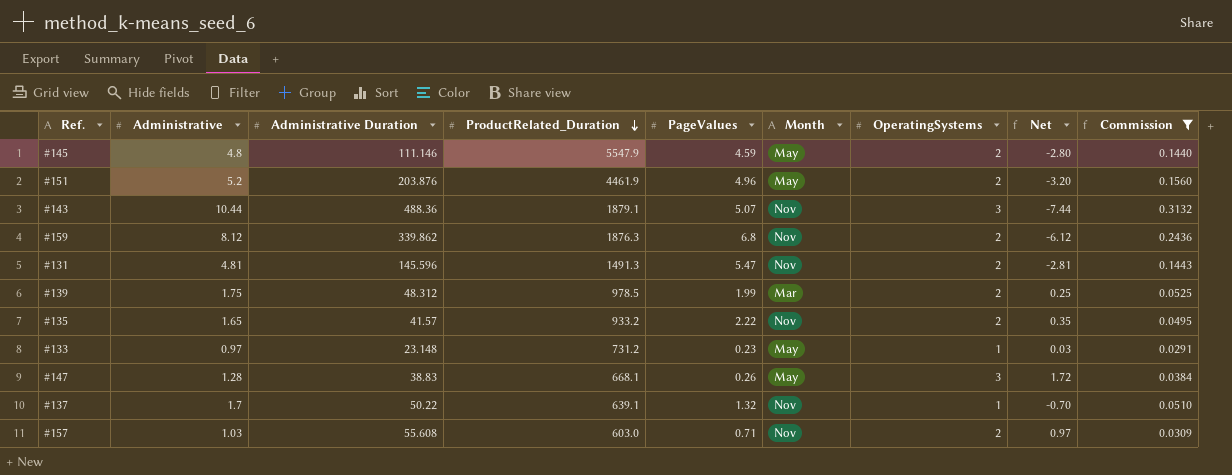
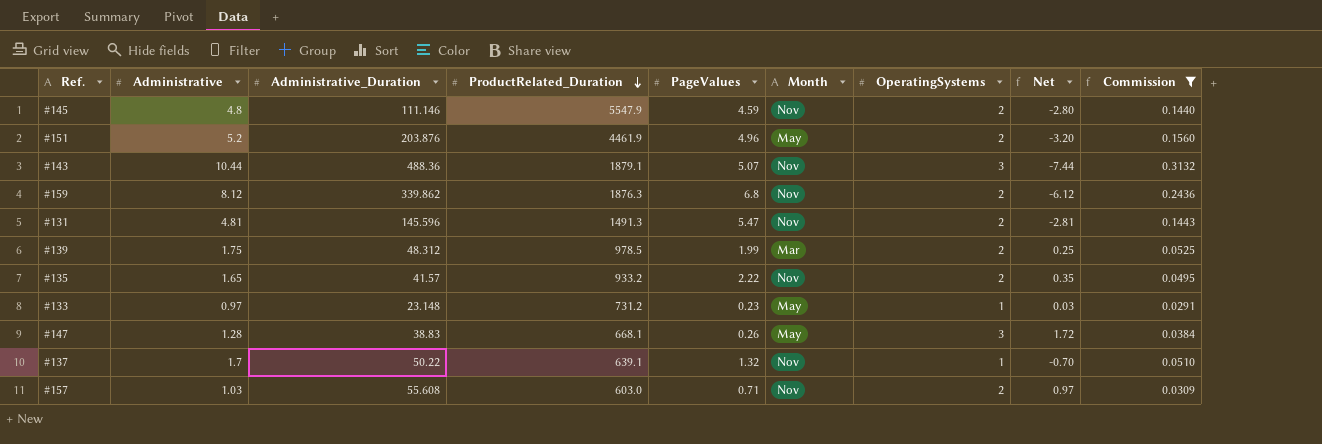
column name: Administrative Duration -> Administrative_Duration
#145 | Month: May -> Nov

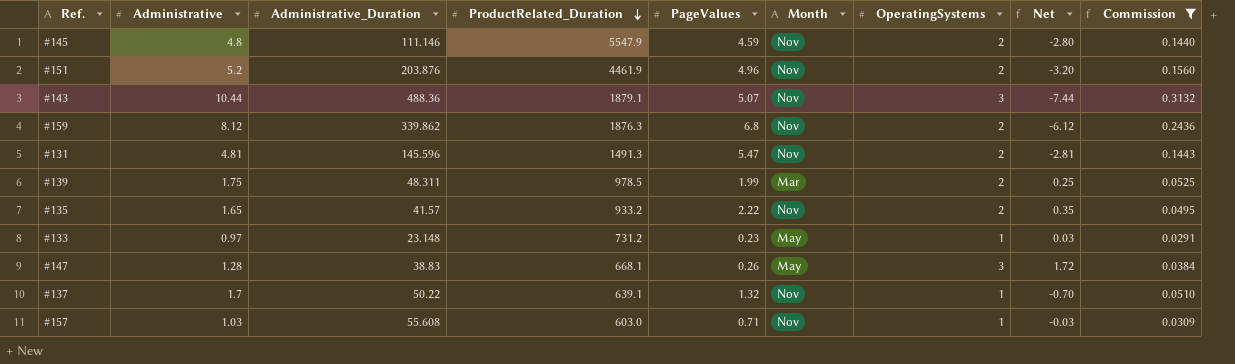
#151 | Month: May -> Nov
#139 | Administrative_Duration: 48.312 -> 48.311
#157 | OperatingSystems: 2 -> 1
#157 | Net: 0.97 -> -0.03

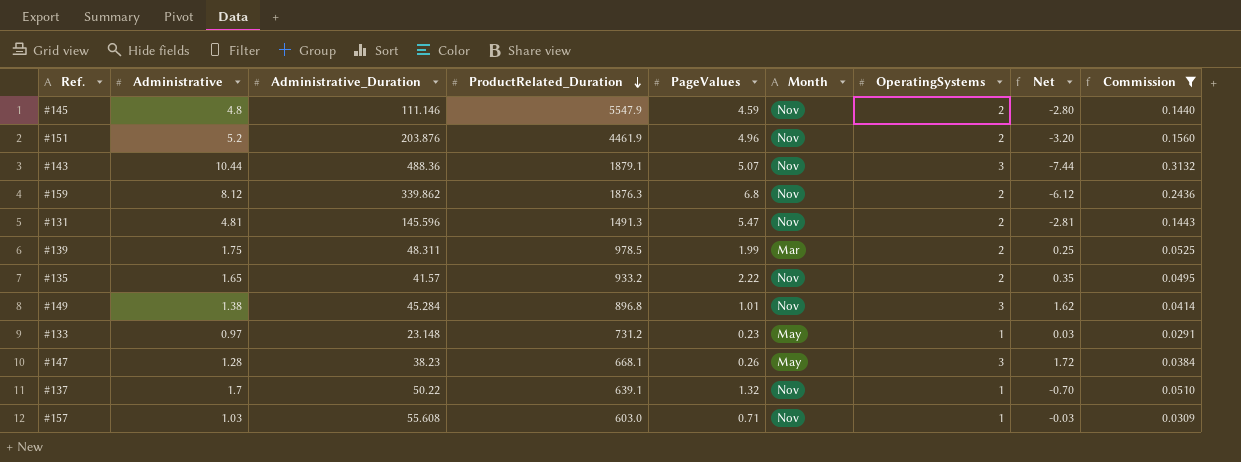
row #149: none -> 1.38 | 45.284 | 896.8 | 1.01 | Nov | 3 | 1.62 | 0.0414
#147 | Administrative_Duration: 38.83 -> 38.23

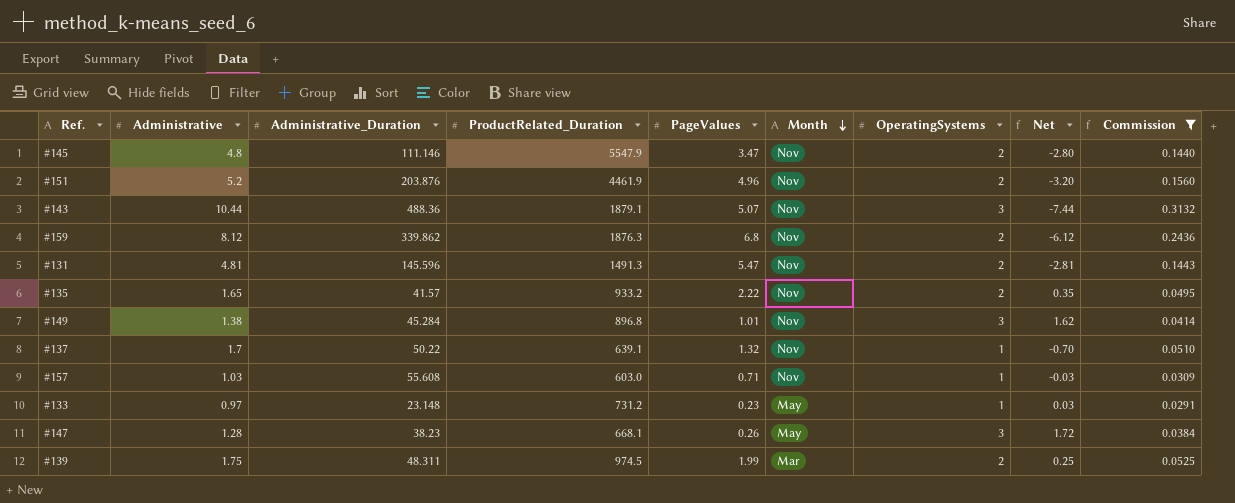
row order: ProductRelated_Duration descending -> Month descending
#145 | PageValues: 4.59 -> 3.47
#139 | ProductRelated_Duration: 978.5 -> 974.5

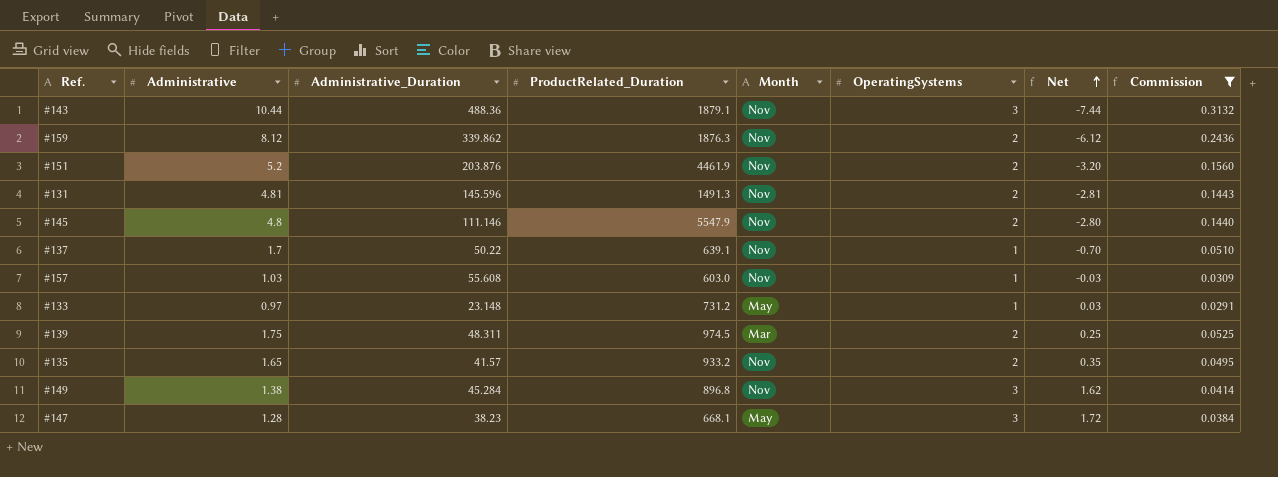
row order: Month descending -> Net ascending
column PageValues | position: 5 -> none

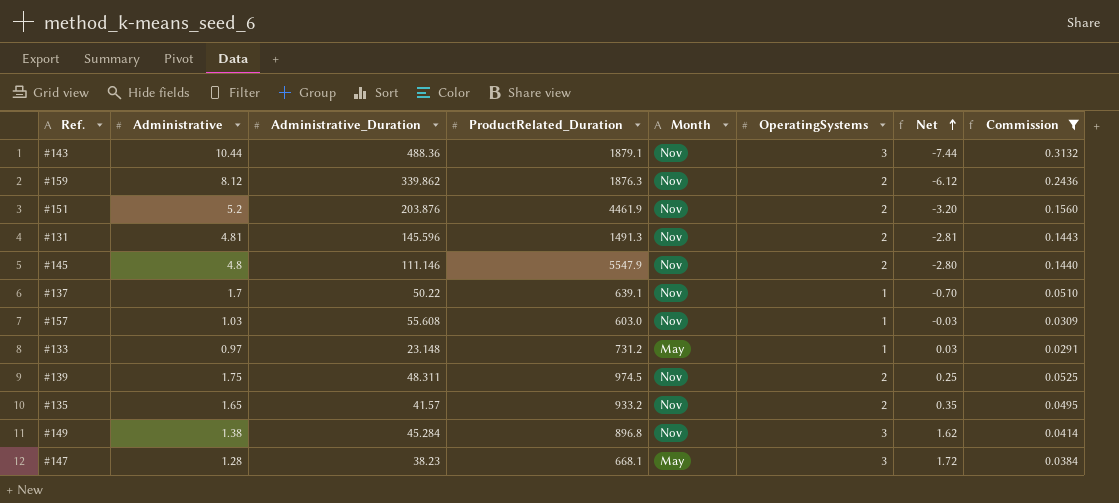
#139 | Month: Mar -> Nov

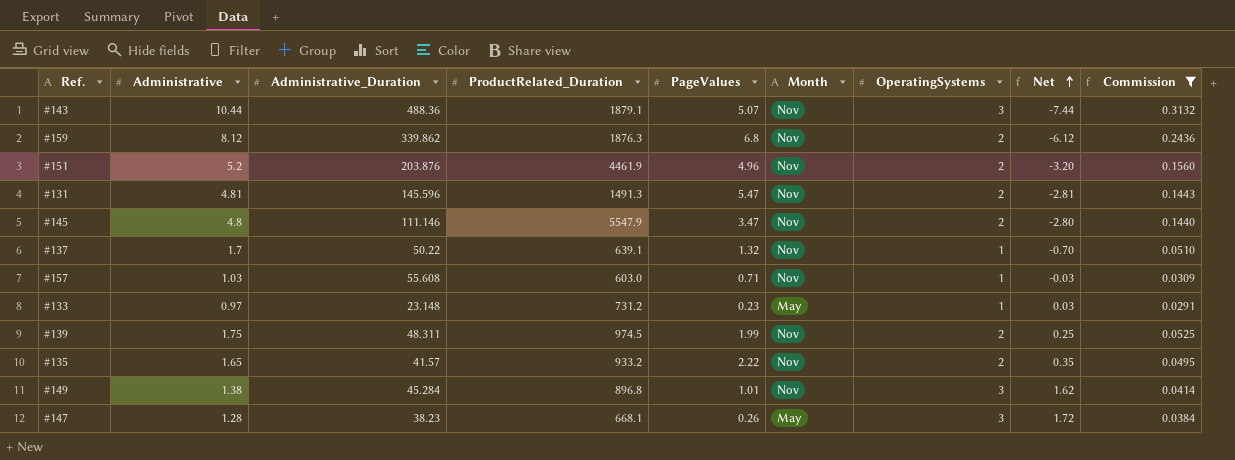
column PageValues | position: none -> 5

